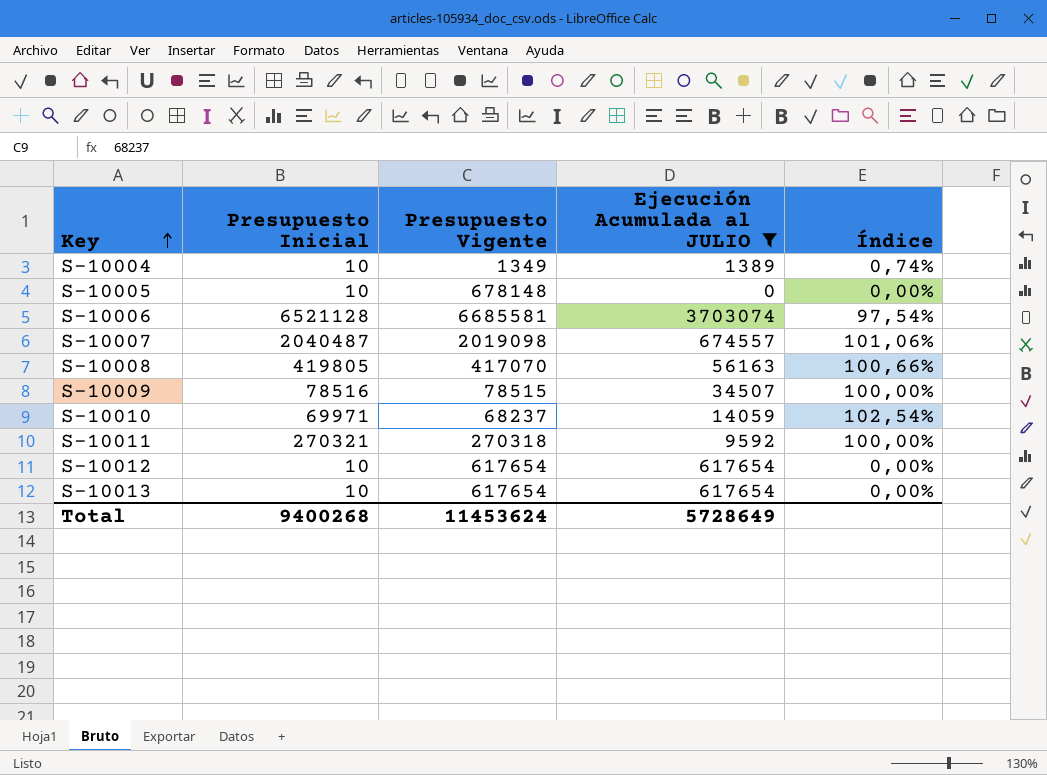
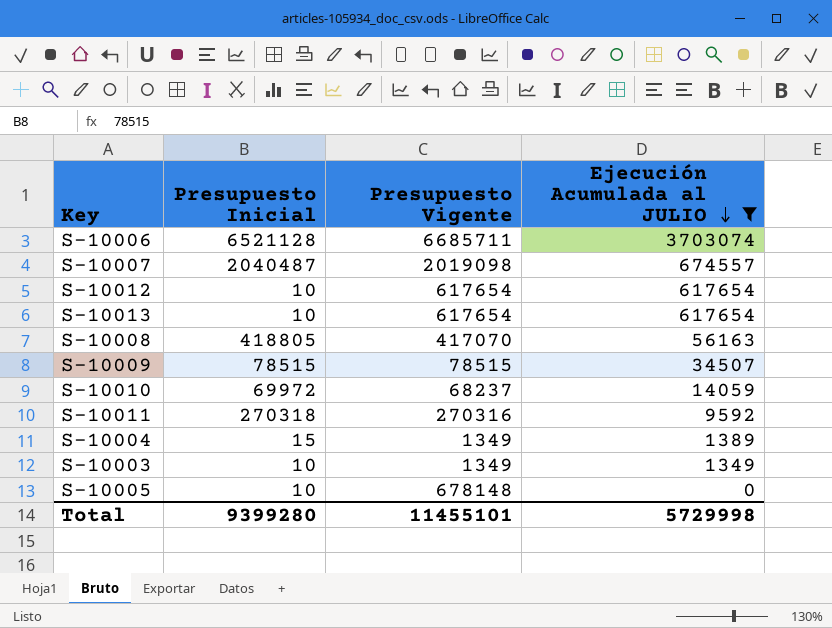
row order: Key ascending -> Ejecución Acumulada al JULIO descending
column Índice | formula: [Presupuesto Inicial] / [Presupuesto Vigente] -> none
S-10006 | Presupuesto Vigente: 6685581 -> 6685711
S-10008 | Presupuesto Inicial: 419805 -> 418805
S-10009 | Presupuesto Inicial: 78516 -> 78515
S-10010 | Presupuesto Inicial: 69971 -> 69972
S-10011 | Presupuesto Inicial: 270321 -> 270318
S-10011 | Presupuesto Vigente: 270318 -> 270316
S-10004 | Presupuesto Inicial: 10 -> 15
row S-10003: none -> 10 | 1349 | 1349
Total | Presupuesto Inicial: 9400268 -> 9399280
Total | Presupuesto Vigente: 11453624 -> 11455101
Total | Ejecución Acumulada al JULIO: 5728649 -> 5729998

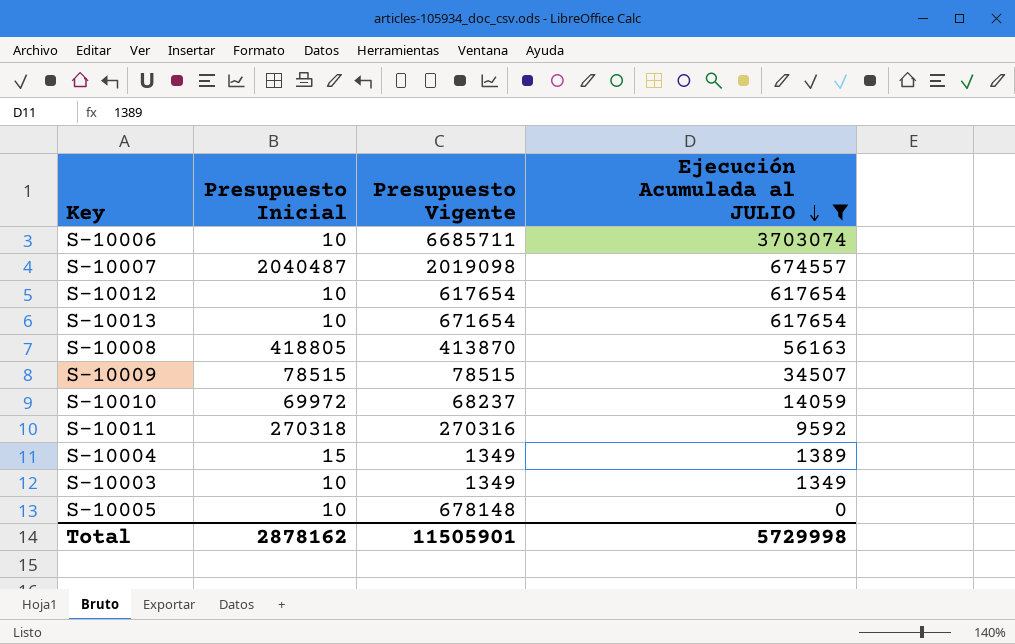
S-10006 | Presupuesto Inicial: 6521128 -> 10
S-10013 | Presupuesto Vigente: 617654 -> 671654
S-10008 | Presupuesto Vigente: 417070 -> 413870
Total | Presupuesto Inicial: 9399280 -> 2878162
Total | Presupuesto Vigente: 11455101 -> 11505901

